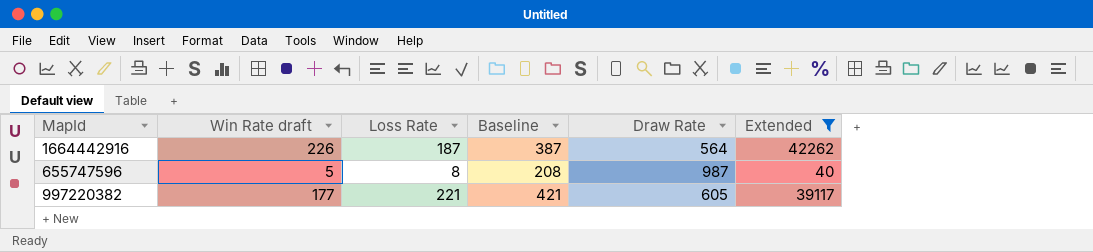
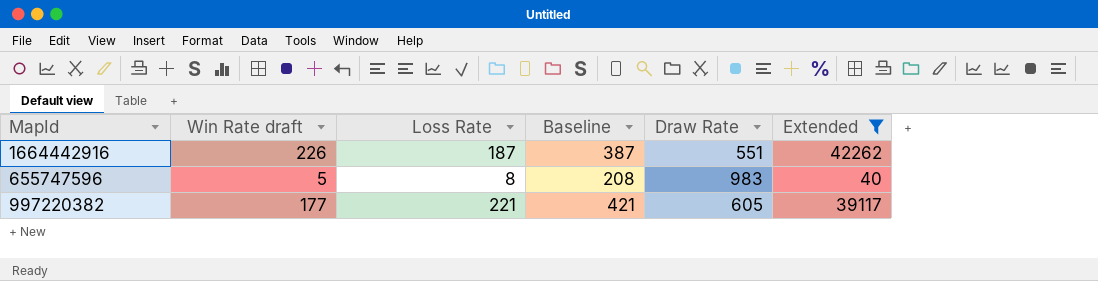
1664442916 | Draw Rate: 564 -> 551
655747596 | Draw Rate: 987 -> 983

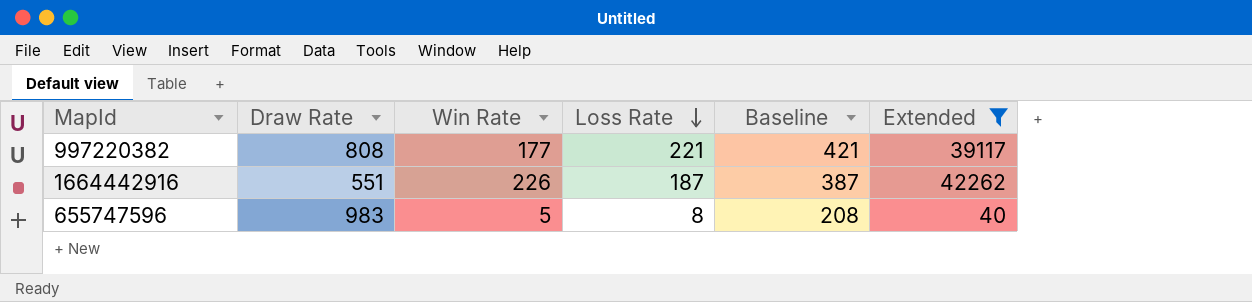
row order: none -> Loss Rate descending
column Draw Rate | position: 5 -> 2
column name: Win Rate draft -> Win Rate
997220382 | Draw Rate: 605 -> 808

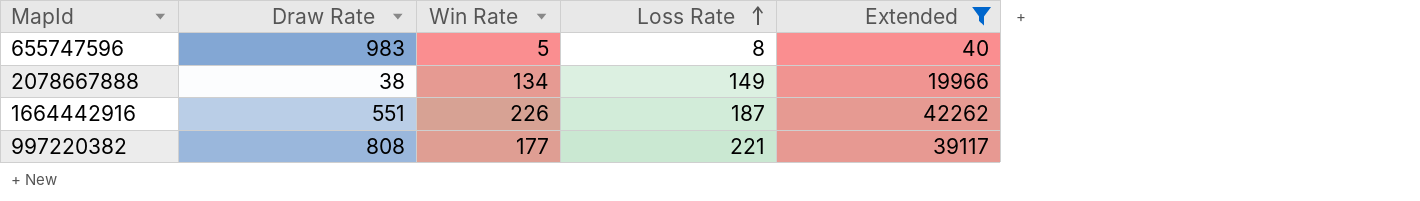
row order: Loss Rate descending -> Loss Rate ascending
column Baseline | formula: [Loss Rate] + 200 -> none
row 2078667888: none -> 38 | 134 | 149 | 19966

